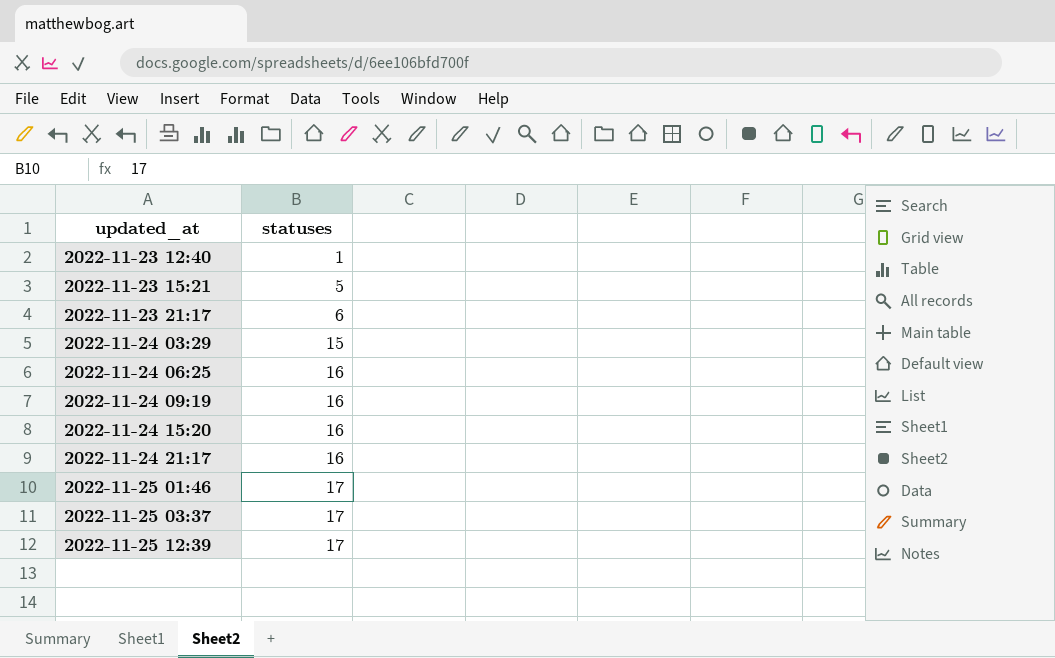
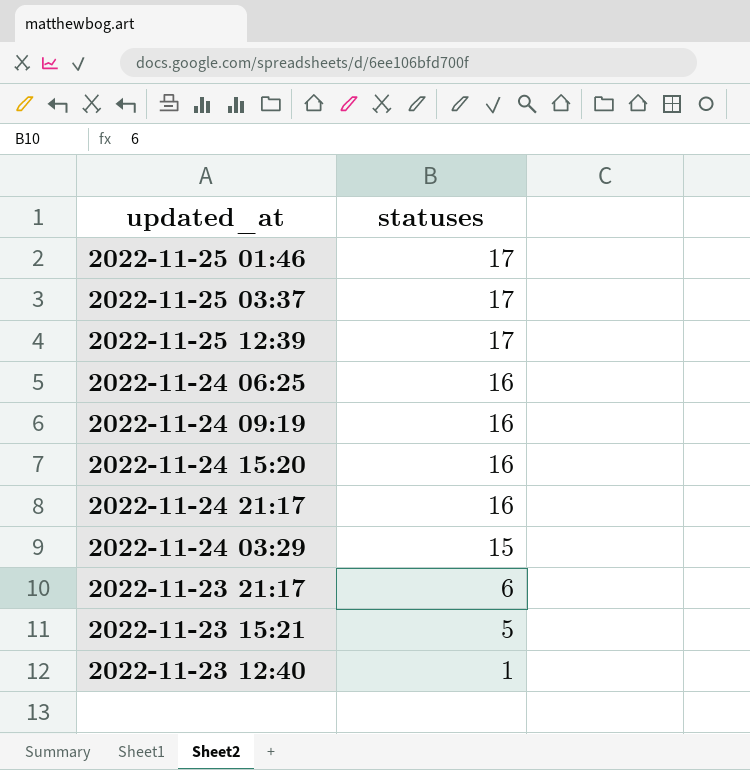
row order: updated_at ascending -> statuses descending

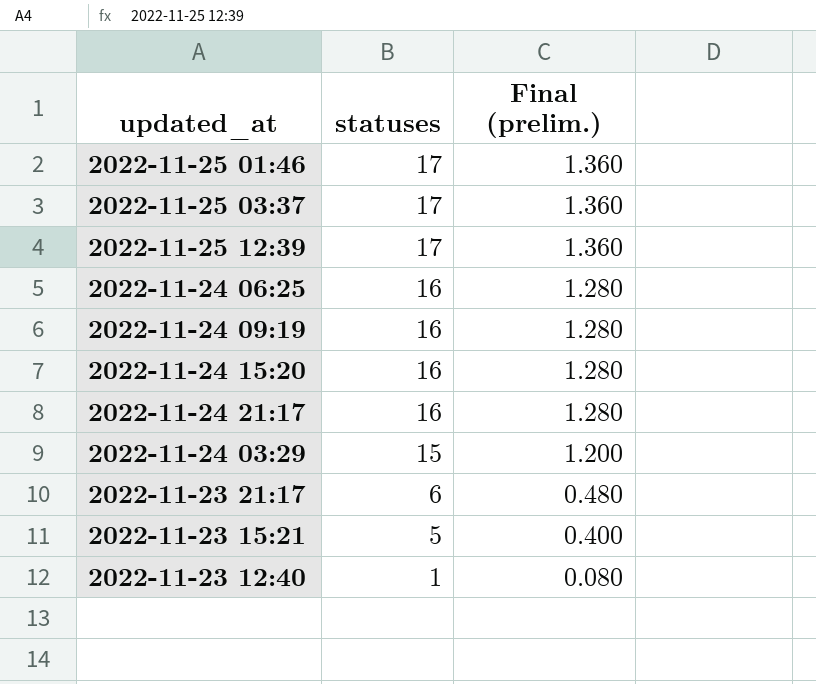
column Final (prelim.) | formula: none -> [statuses] * 0.08

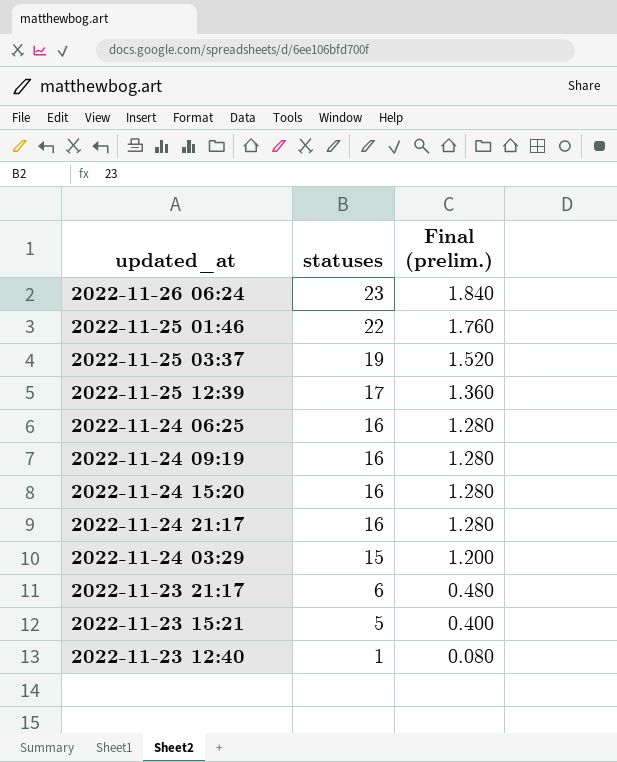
row 2022-11-26 06:24: none -> 23 | 1.840
2022-11-25 01:46 | statuses: 17 -> 22
2022-11-25 01:46 | Final (prelim.): 1.360 -> 1.760
2022-11-25 03:37 | statuses: 17 -> 19
2022-11-25 03:37 | Final (prelim.): 1.360 -> 1.520

